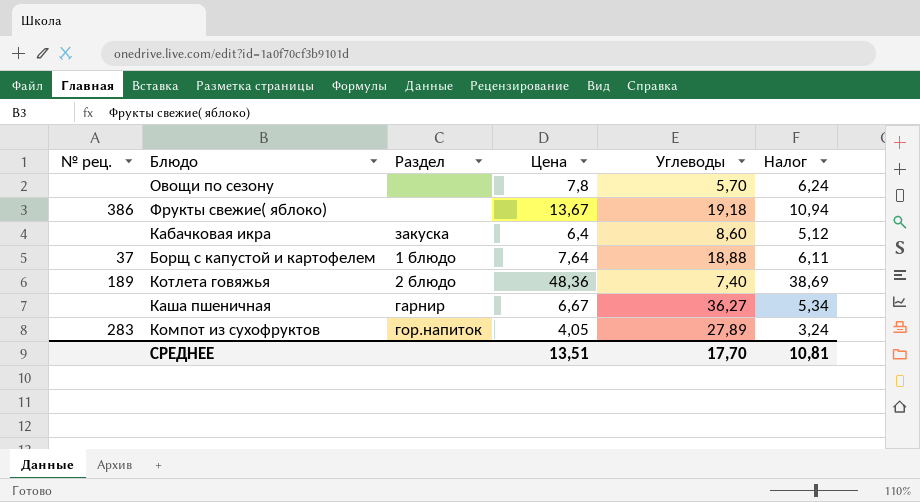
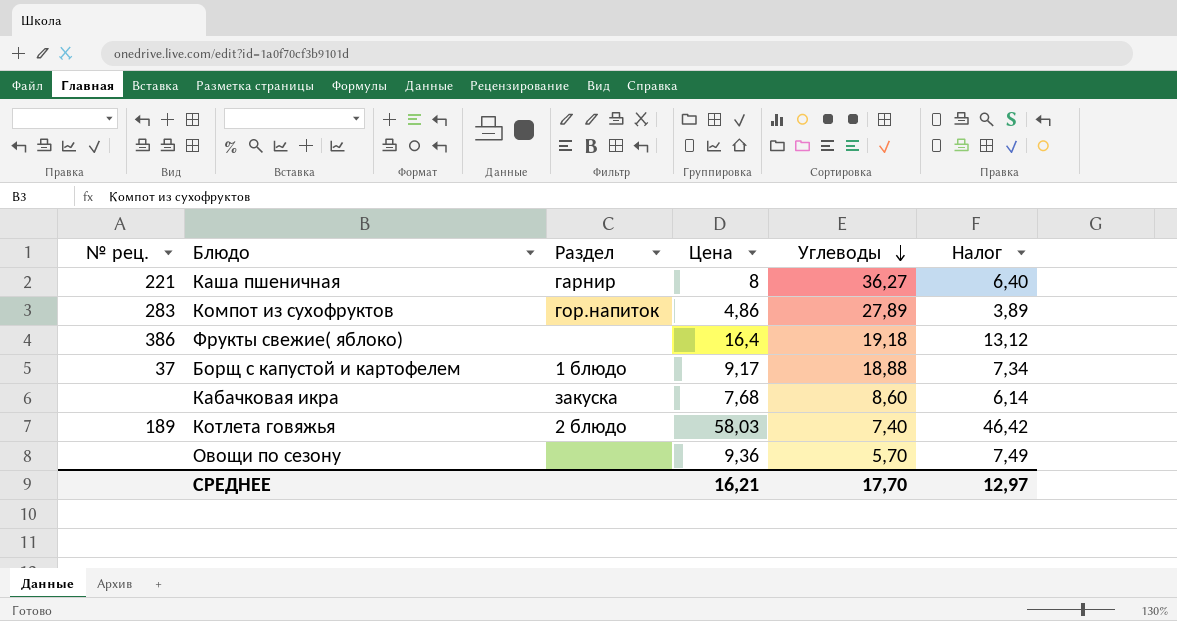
row order: none -> Углеводы descending
Каша пшеничная | № рец.: none -> 221
Каша пшеничная | Цена: 6,67 -> 8
Каша пшеничная | Налог: 5,34 -> 6,40
Компот из сухофруктов | Цена: 4,05 -> 4,86
Компот из сухофруктов | Налог: 3,24 -> 3,89
Фрукты свежие( яблоко) | Цена: 13,67 -> 16,4
Фрукты свежие( яблоко) | Налог: 10,94 -> 13,12
Борщ с капустой и картофелем | Цена: 7,64 -> 9,17
Борщ с капустой и картофелем | Налог: 6,11 -> 7,34
Кабачковая икра | Цена: 6,4 -> 7,68
Кабачковая икра | Налог: 5,12 -> 6,14
Котлета говяжья | Цена: 48,36 -> 58,03
Котлета говяжья | Налог: 38,69 -> 46,42
Овощи по сезону | Цена: 7,8 -> 9,36
Овощи по сезону | Налог: 6,24 -> 7,49
СРЕДНЕЕ | Цена: 13,51 -> 16,21
СРЕДНЕЕ | Налог: 10,81 -> 12,97

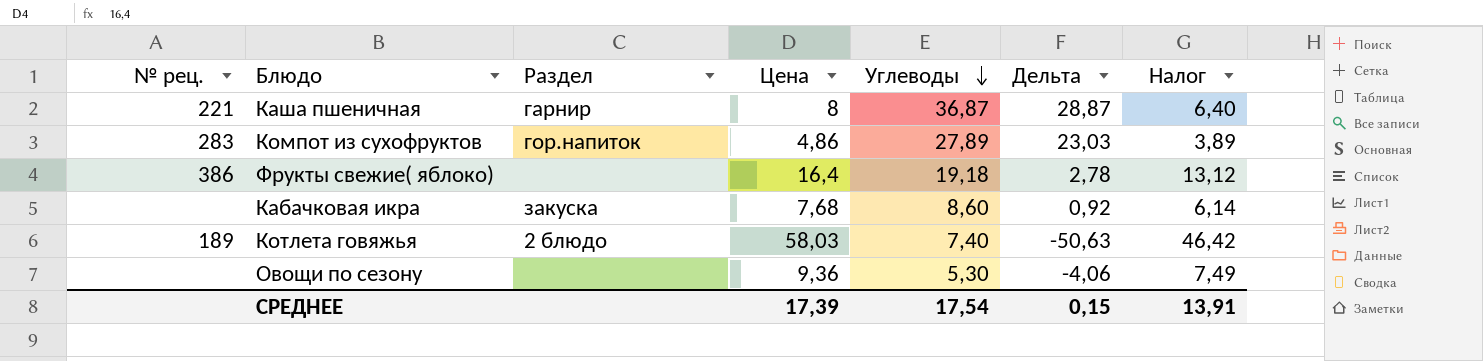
column Дельта | formula: none -> [Углеводы] - [Цена]
row Борщ с капустой и картофелем: 37 | 1 блюдо | 9,17 | 18,88 | 7,34 -> none
Каша пшеничная | Углеводы: 36,27 -> 36,87
Овощи по сезону | Углеводы: 5,70 -> 5,30
СРЕДНЕЕ | Цена: 16,21 -> 17,39
СРЕДНЕЕ | Углеводы: 17,70 -> 17,54
СРЕДНЕЕ | Налог: 12,97 -> 13,91

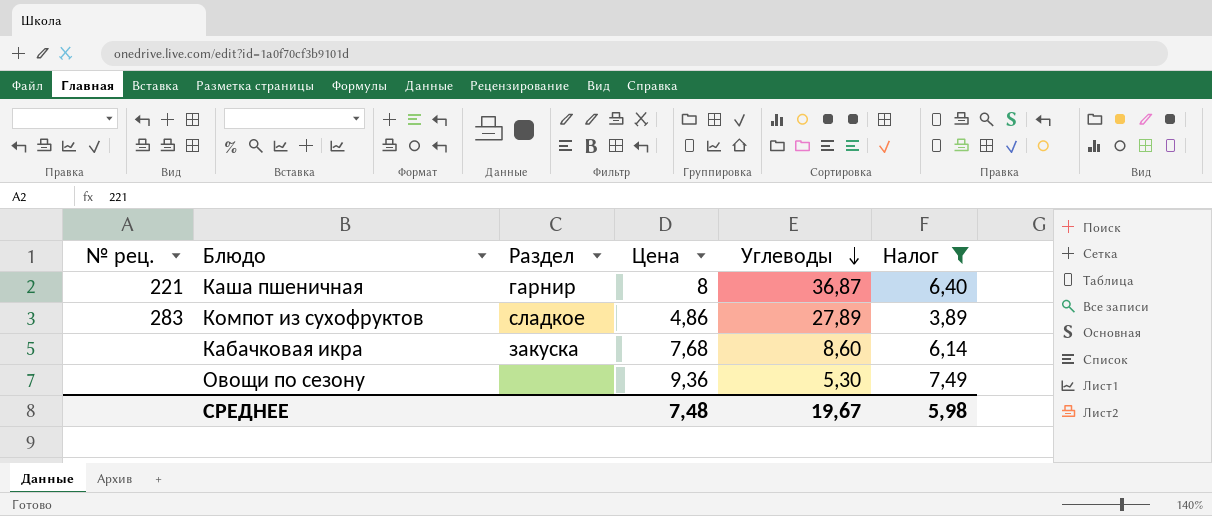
filter: none -> Налог <= 7,49
column Дельта | formula: [Углеводы] - [Цена] -> none
Компот из сухофруктов | Раздел: гор.напиток -> сладкое
СРЕДНЕЕ | Цена: 17,39 -> 7,48
СРЕДНЕЕ | Углеводы: 17,54 -> 19,67
СРЕДНЕЕ | Налог: 13,91 -> 5,98

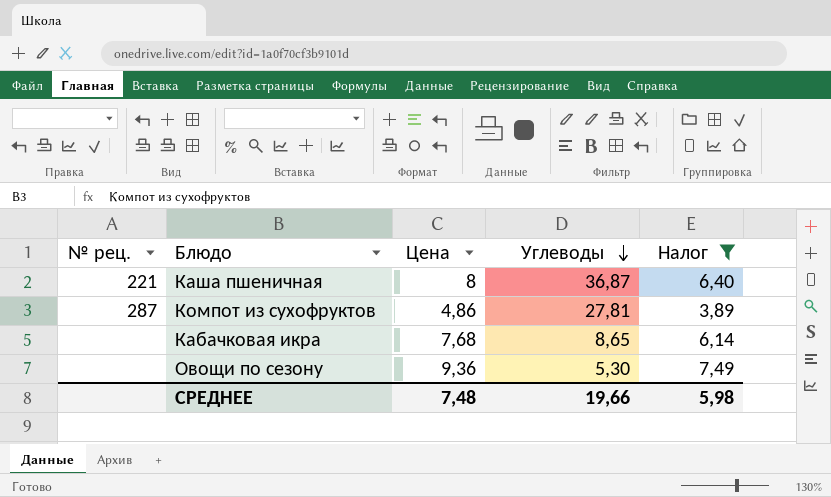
column Раздел | position: 3 -> none
Компот из сухофруктов | № рец.: 283 -> 287
Компот из сухофруктов | Углеводы: 27,89 -> 27,81
Кабачковая икра | Углеводы: 8,60 -> 8,65
СРЕДНЕЕ | Углеводы: 19,67 -> 19,66

